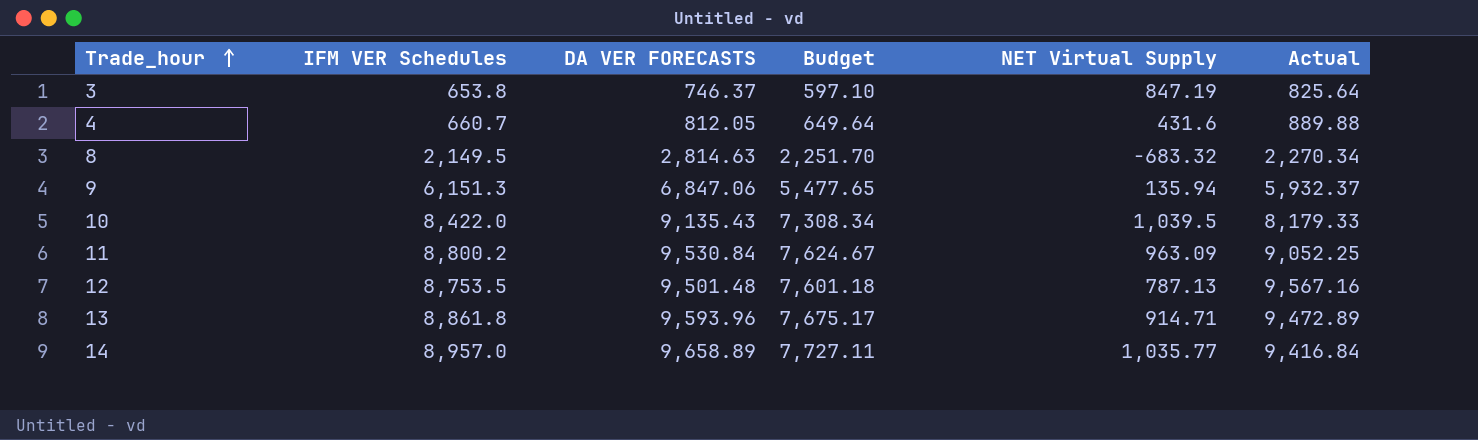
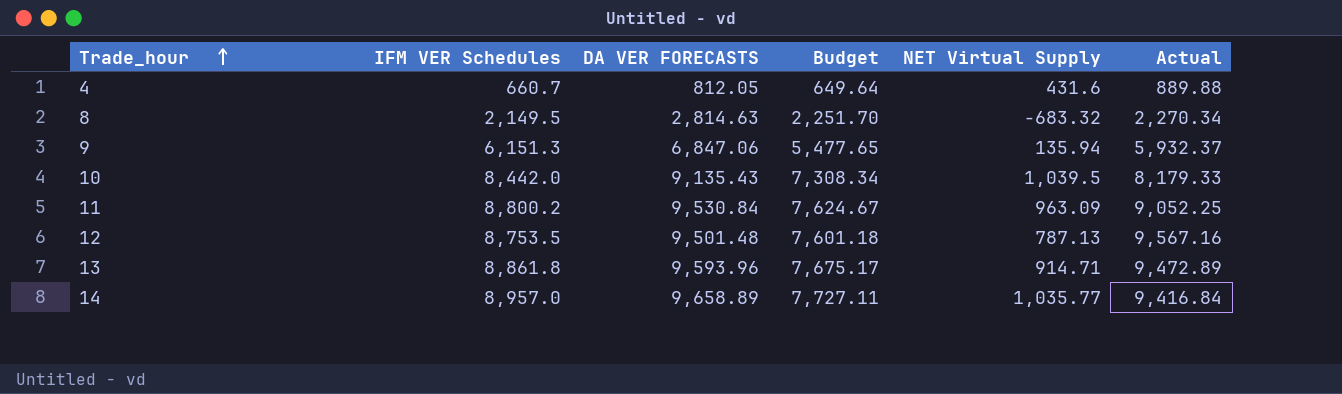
row 3: 653.8 | 746.37 | 597.10 | 847.19 | 825.64 -> none
10 | IFM VER Schedules: 8,422.0 -> 8,442.0

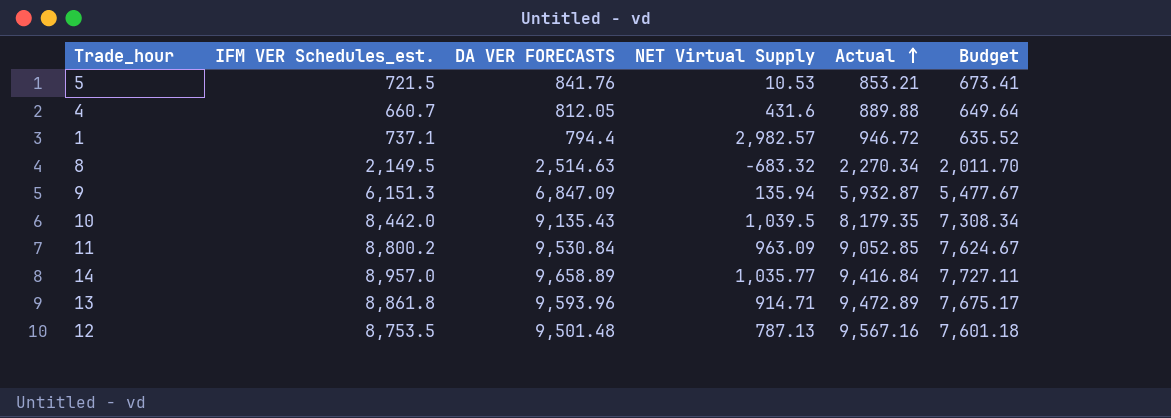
row order: Trade_hour ascending -> Actual ascending
column name: IFM VER Schedules -> IFM VER Schedules_est.
column Budget | position: 4 -> 6
row 5: none -> 721.5 | 841.76 | 10.53 | 853.21 | 673.41
row 1: none -> 737.1 | 794.4 | 2,982.57 | 946.72 | 635.52
8 | DA VER FORECASTS: 2,814.63 -> 2,514.63
8 | Budget: 2,251.70 -> 2,011.70
9 | DA VER FORECASTS: 6,847.06 -> 6,847.09
9 | Actual: 5,932.37 -> 5,932.87
9 | Budget: 5,477.65 -> 5,477.67
10 | Actual: 8,179.33 -> 8,179.35
11 | Actual: 9,052.25 -> 9,052.85

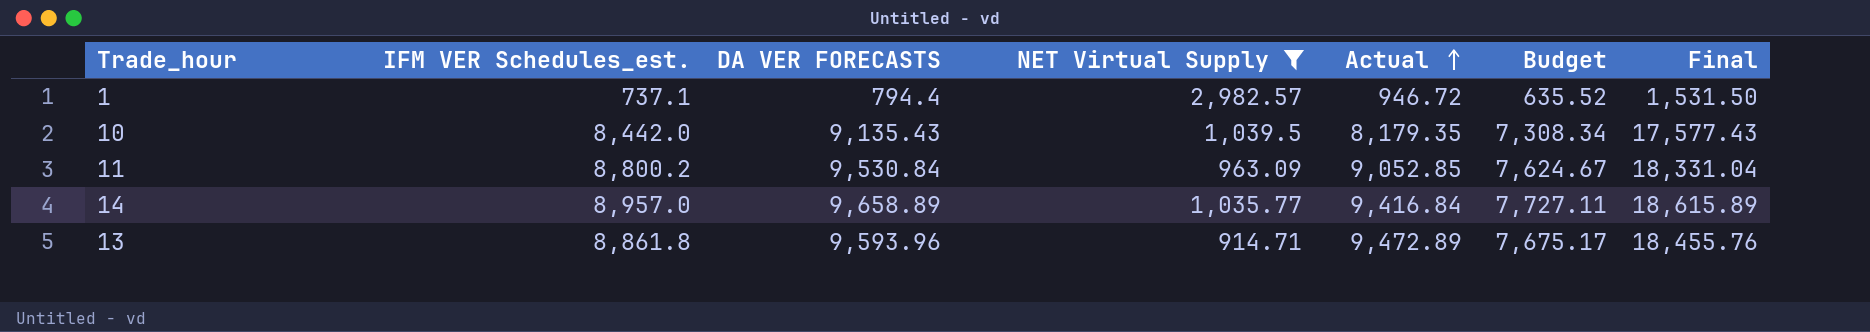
filter: none -> NET Virtual Supply >= 914.71
column Final | formula: none -> [IFM VER Schedules_est.] + [DA VER FORECASTS]

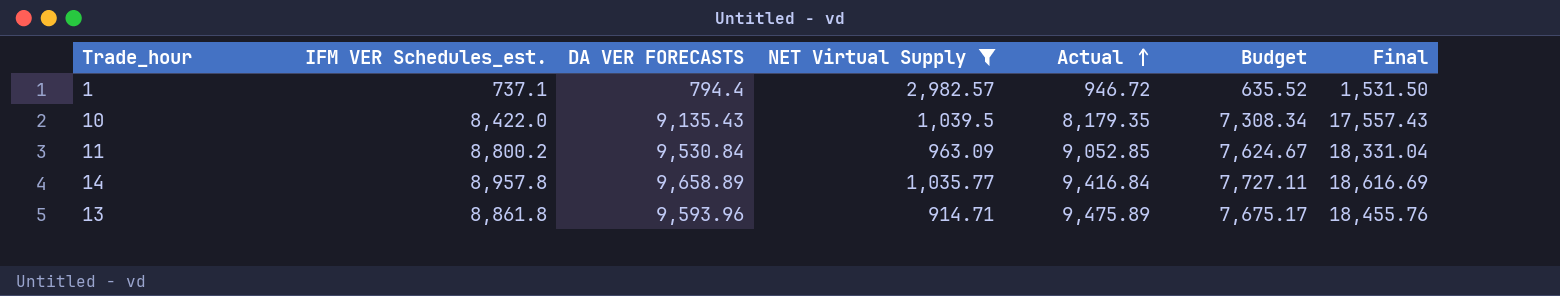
10 | IFM VER Schedules_est.: 8,442.0 -> 8,422.0
10 | Final: 17,577.43 -> 17,557.43
14 | IFM VER Schedules_est.: 8,957.0 -> 8,957.8
14 | Final: 18,615.89 -> 18,616.69
13 | Actual: 9,472.89 -> 9,475.89

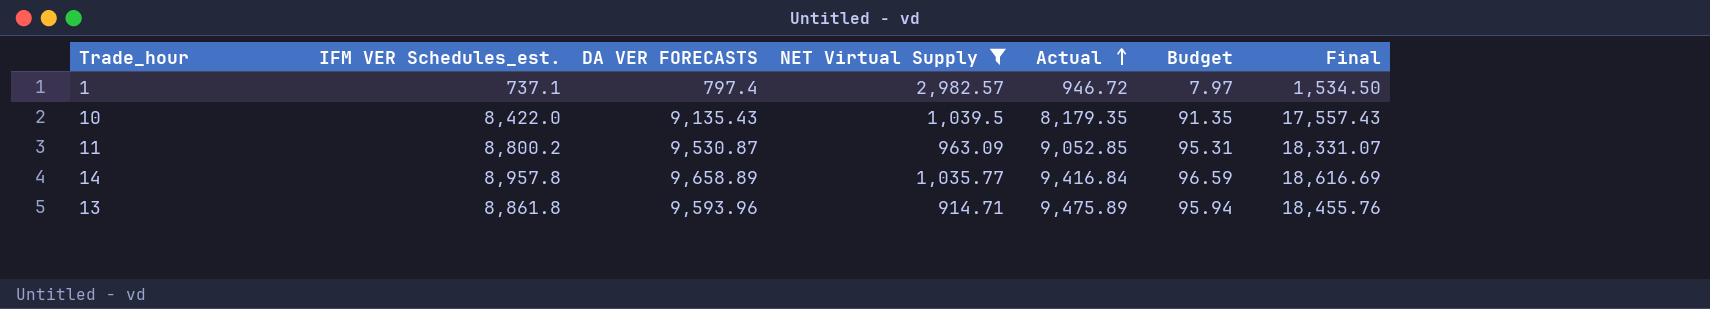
column Budget | formula: [DA VER FORECASTS] * 0.8 -> [DA VER FORECASTS] * 0.01
1 | DA VER FORECASTS: 794.4 -> 797.4
1 | Final: 1,531.50 -> 1,534.50
11 | DA VER FORECASTS: 9,530.84 -> 9,530.87
11 | Final: 18,331.04 -> 18,331.07

